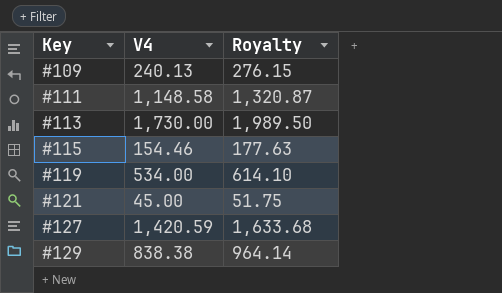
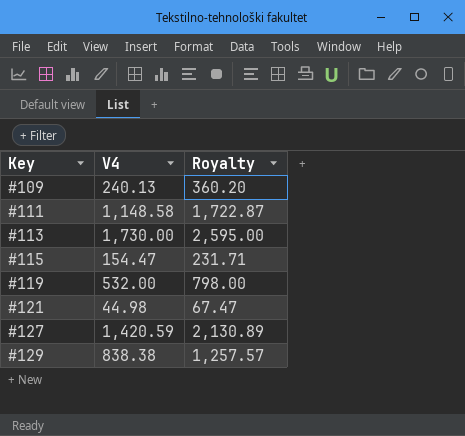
column Royalty | formula: [V4] * 1.15 -> [V4] * 1.5
#115 | V4: 154.46 -> 154.47
#119 | V4: 534.00 -> 532.00
#121 | V4: 45.00 -> 44.98

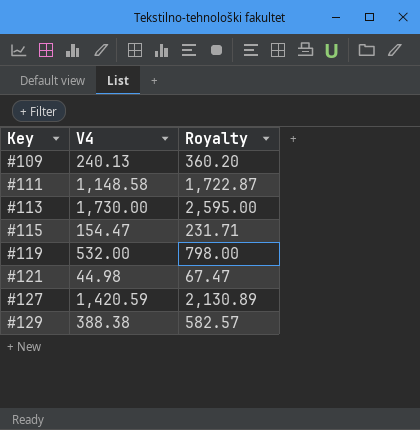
#129 | V4: 838.38 -> 388.38
#129 | Royalty: 1,257.57 -> 582.57

